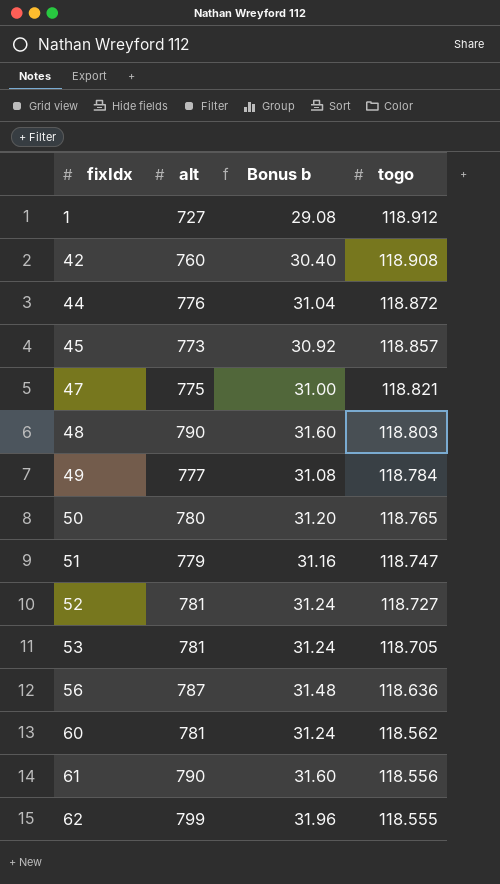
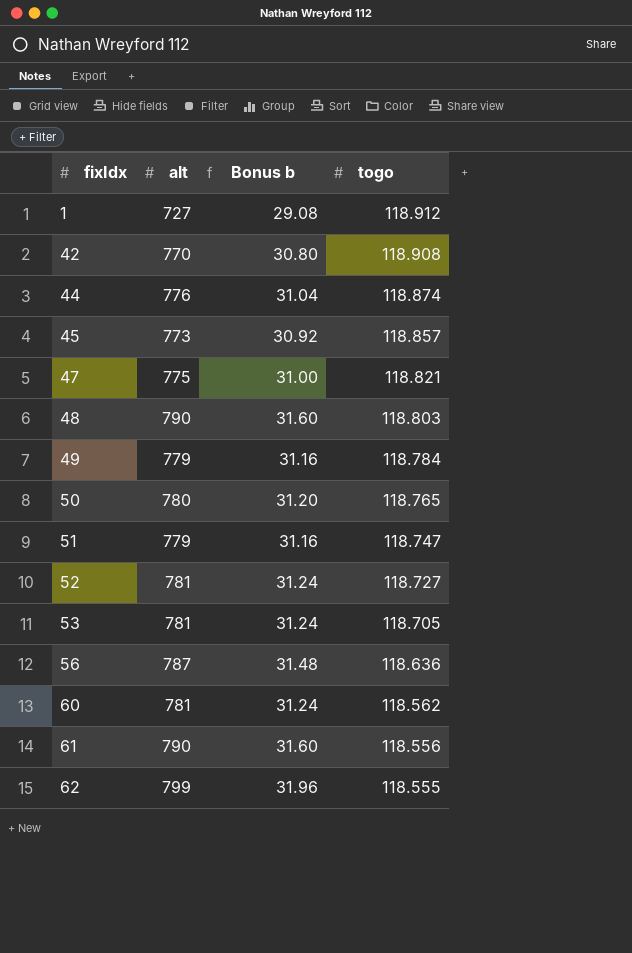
42 | alt: 760 -> 770
42 | Bonus b: 30.40 -> 30.80
44 | togo: 118.872 -> 118.874
49 | alt: 777 -> 779
49 | Bonus b: 31.08 -> 31.16

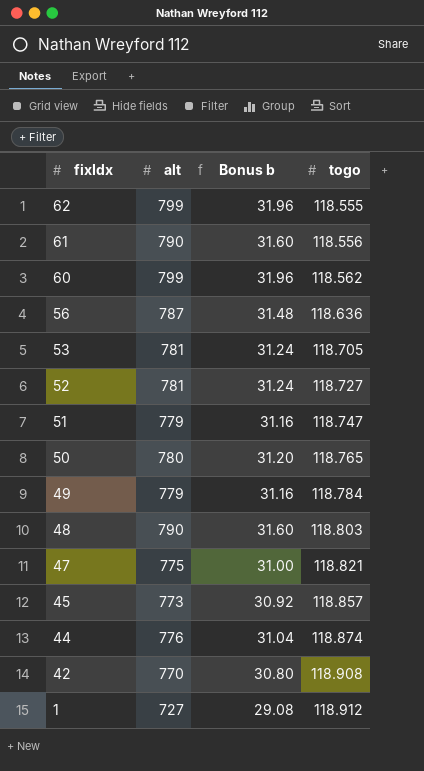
row order: fixIdx ascending -> fixIdx descending
60 | alt: 781 -> 799
60 | Bonus b: 31.24 -> 31.96

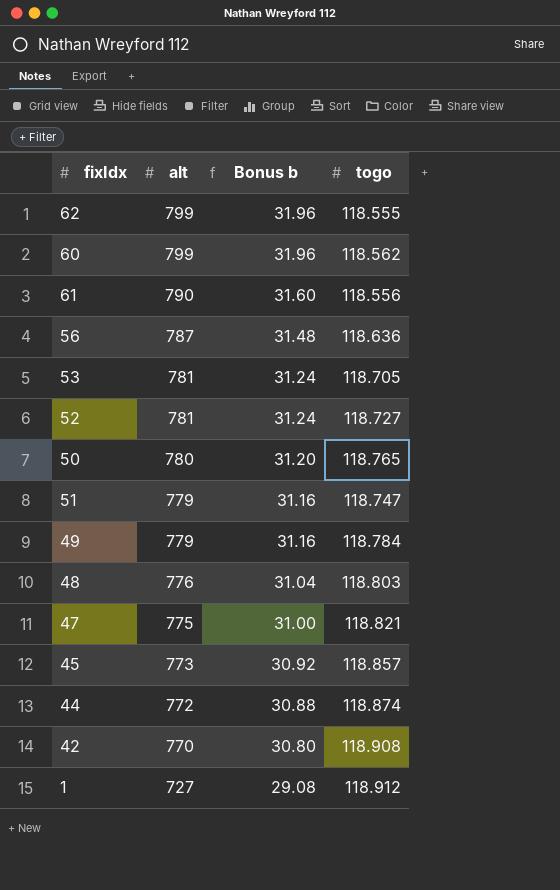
row order: fixIdx descending -> alt descending
48 | alt: 790 -> 776
48 | Bonus b: 31.60 -> 31.04
44 | alt: 776 -> 772
44 | Bonus b: 31.04 -> 30.88

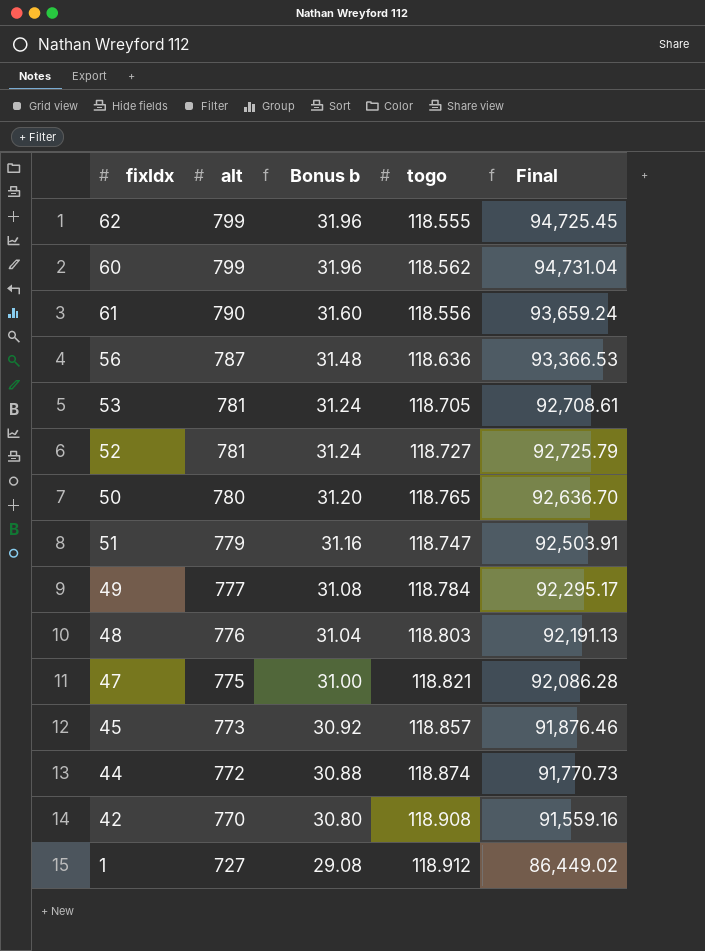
column Final | formula: none -> [alt] * [togo]
49 | alt: 779 -> 777
49 | Bonus b: 31.16 -> 31.08

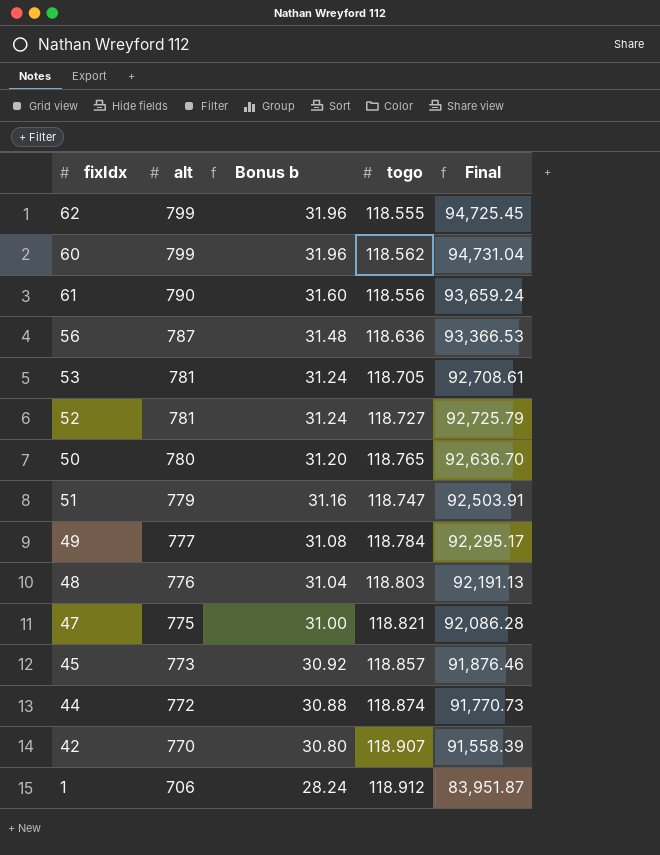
42 | togo: 118.908 -> 118.907
42 | Final: 91,559.16 -> 91,558.39
1 | alt: 727 -> 706
1 | Bonus b: 29.08 -> 28.24
1 | Final: 86,449.02 -> 83,951.87

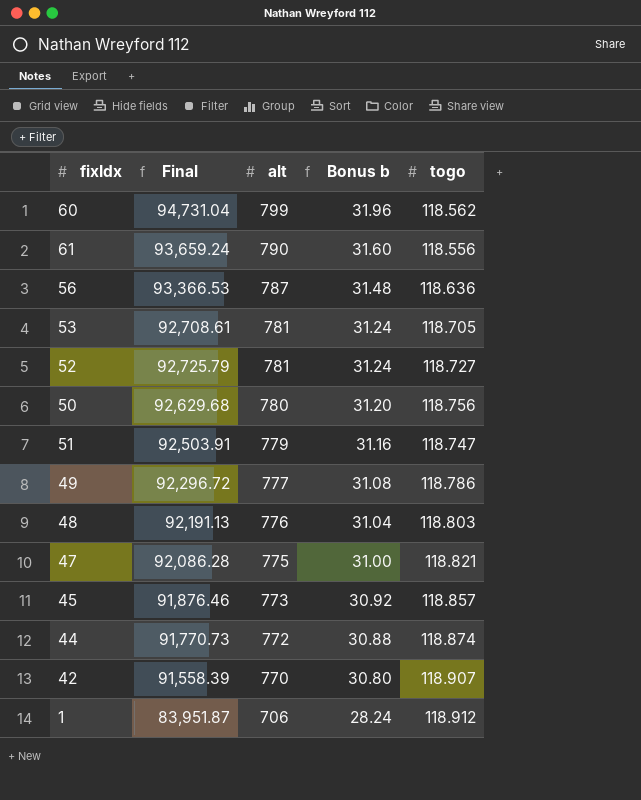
column Final | position: 5 -> 2
row 62: 799 | 31.96 | 118.555 | 94,725.45 -> none
50 | Final: 92,636.70 -> 92,629.68
50 | togo: 118.765 -> 118.756
49 | Final: 92,295.17 -> 92,296.72
49 | togo: 118.784 -> 118.786

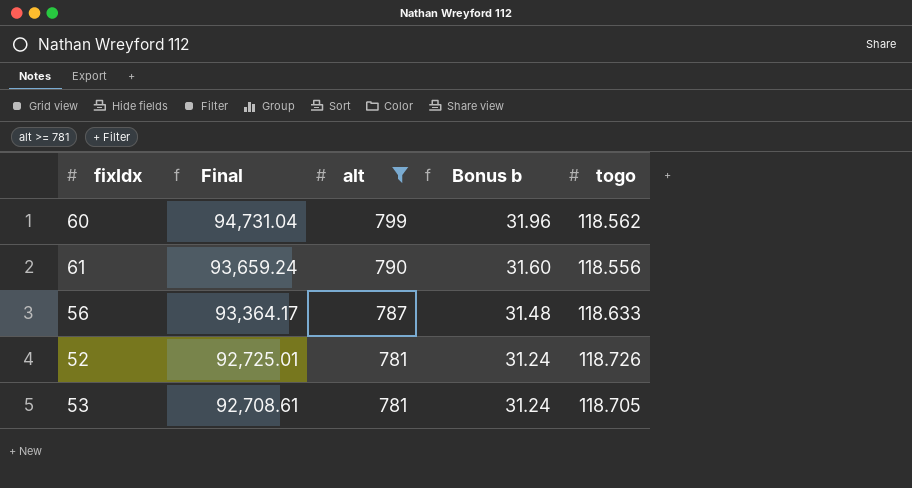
filter: none -> alt >= 781
row order: alt descending -> Final descending
56 | Final: 93,366.53 -> 93,364.17
56 | togo: 118.636 -> 118.633
52 | Final: 92,725.79 -> 92,725.01
52 | togo: 118.727 -> 118.726

